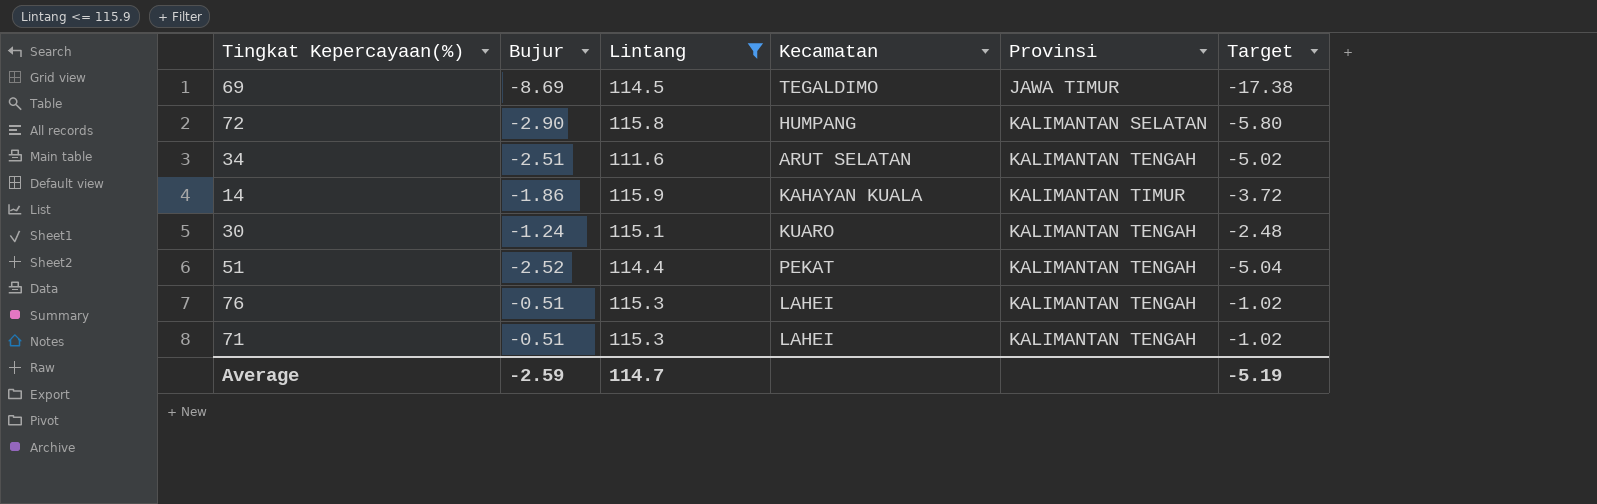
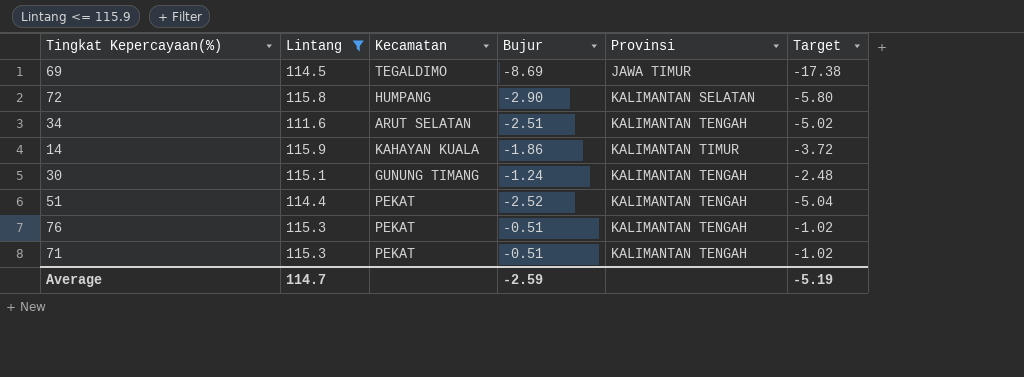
column Bujur | position: 2 -> 4
30 | Kecamatan: KUARO -> GUNUNG TIMANG
76 | Kecamatan: LAHEI -> PEKAT
71 | Kecamatan: LAHEI -> PEKAT

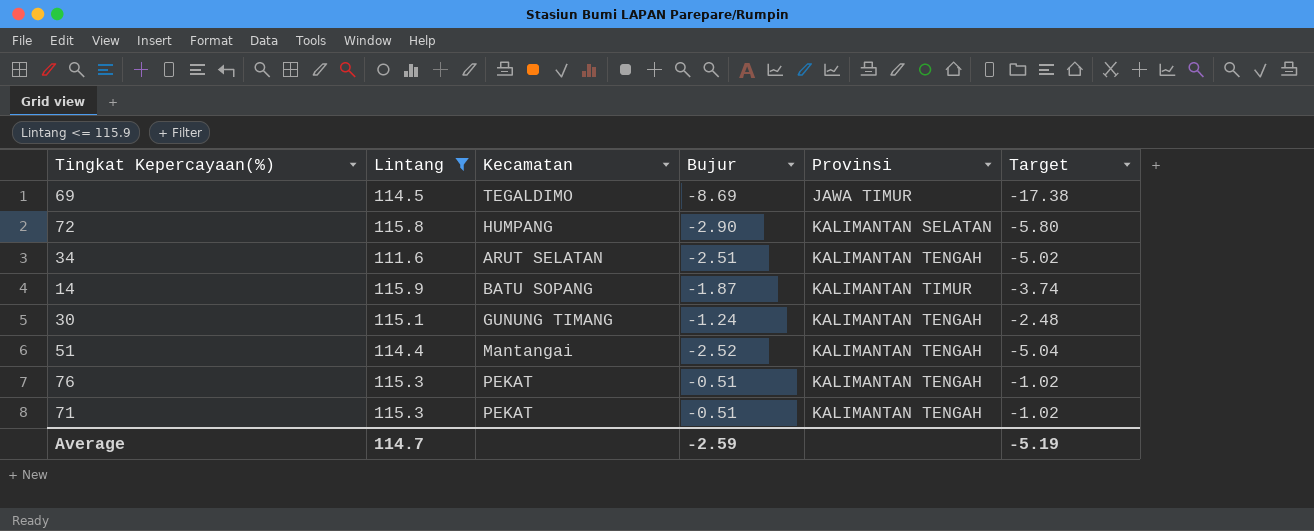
14 | Kecamatan: KAHAYAN KUALA -> BATU SOPANG
14 | Bujur: -1.86 -> -1.87
14 | Target: -3.72 -> -3.74
51 | Kecamatan: PEKAT -> Mantangai

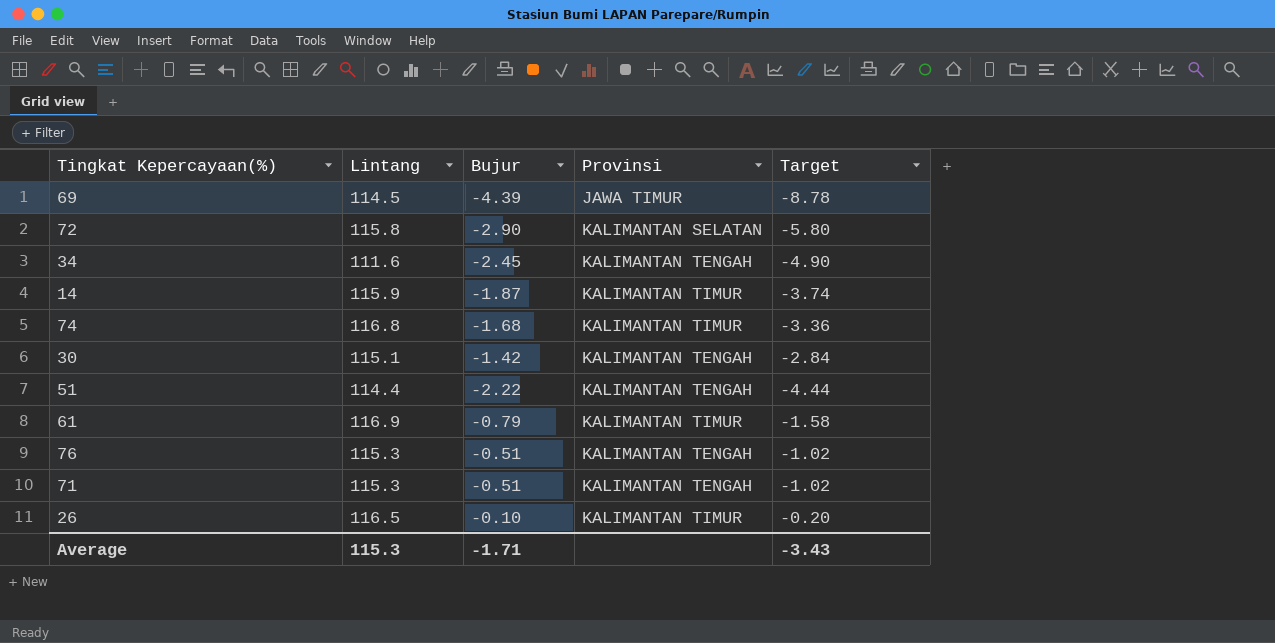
filter: Lintang <= 115.9 -> none
column Kecamatan | position: 3 -> none
69 | Bujur: -8.69 -> -4.39
69 | Target: -17.38 -> -8.78
34 | Bujur: -2.51 -> -2.45
34 | Target: -5.02 -> -4.90
30 | Bujur: -1.24 -> -1.42
30 | Target: -2.48 -> -2.84
51 | Bujur: -2.52 -> -2.22
51 | Target: -5.04 -> -4.44
Average | Lintang: 114.7 -> 115.3
Average | Bujur: -2.59 -> -1.71
Average | Target: -5.19 -> -3.43

